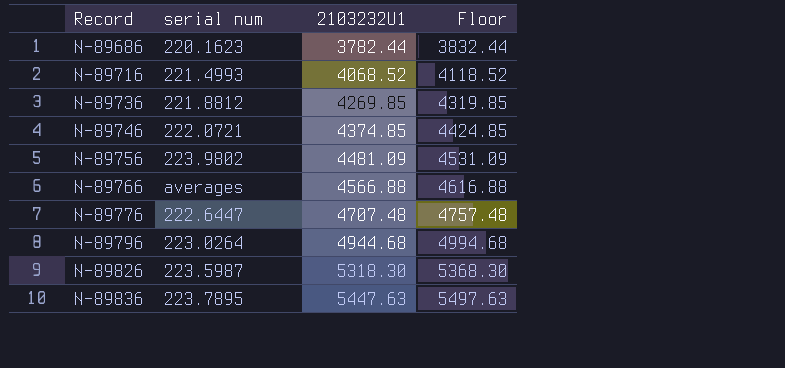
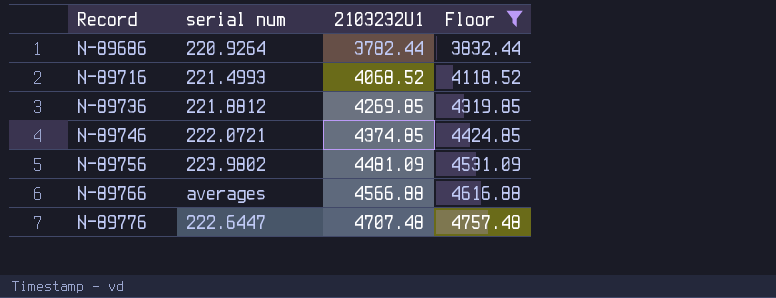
filter: none -> Floor <= 4757.48
N-89686 | serial num: 220.1623 -> 220.9264

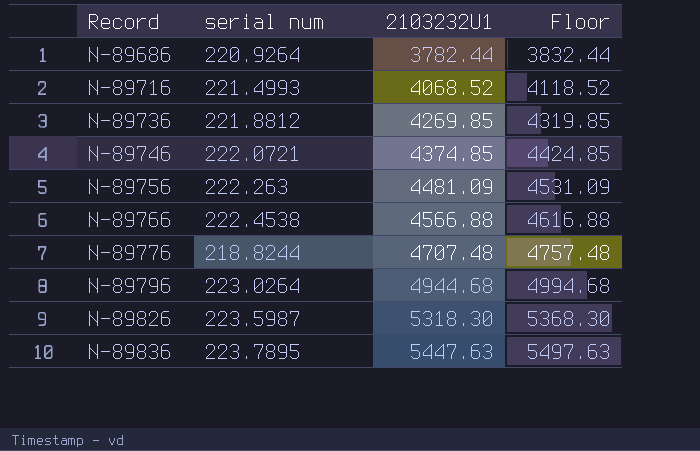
filter: Floor <= 4757.48 -> none
N-89756 | serial num: 223.9802 -> 222.263
N-89766 | serial num: averages -> 222.4538
N-89776 | serial num: 222.6447 -> 218.8244

